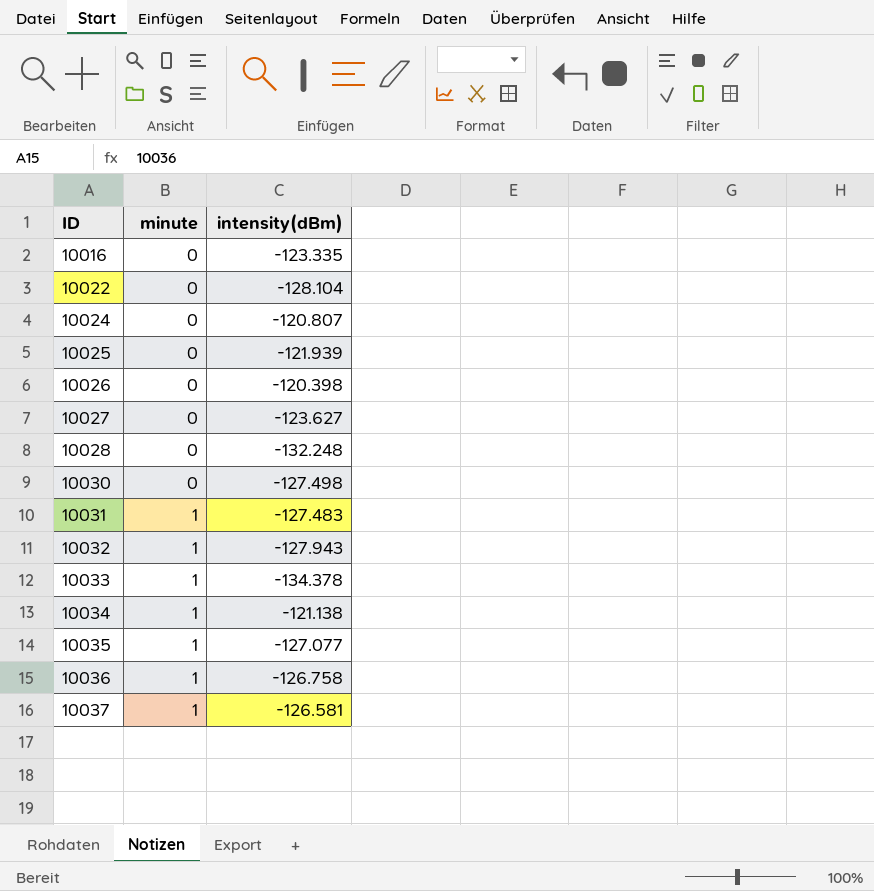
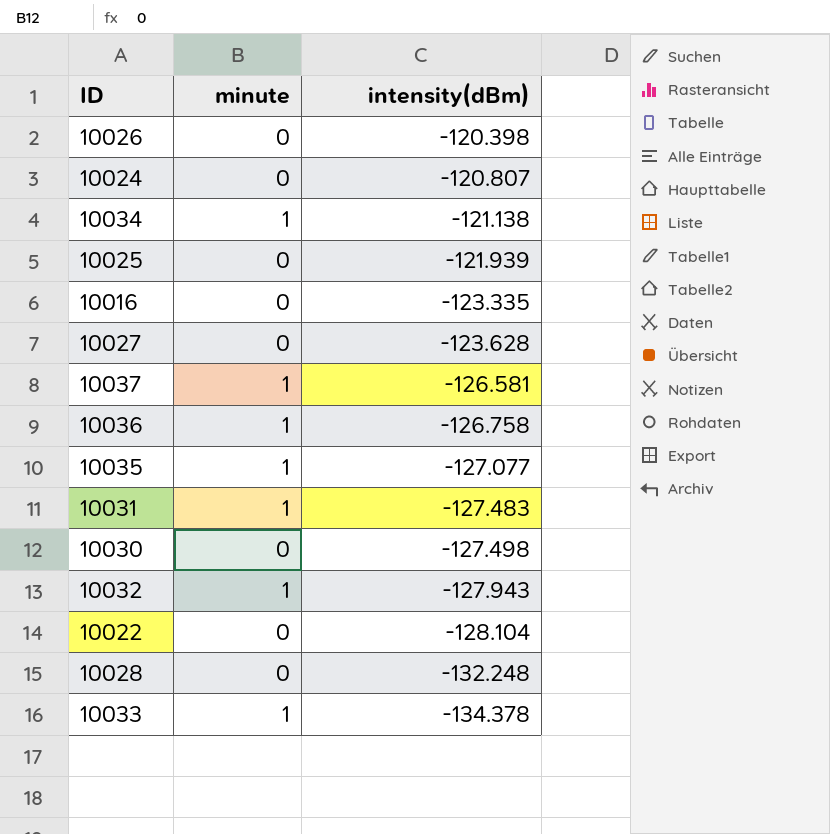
row order: ID ascending -> intensity(dBm) descending
10027 | intensity(dBm): -123.627 -> -123.628

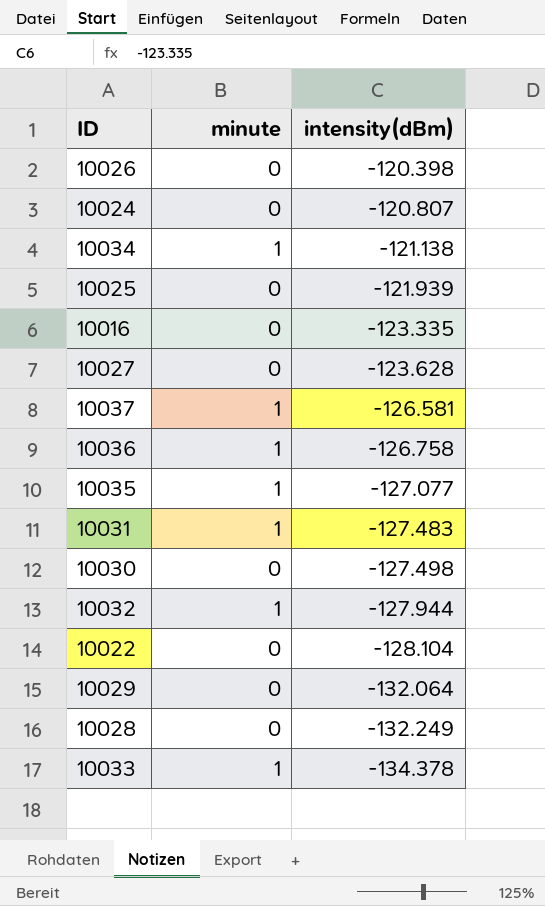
10032 | intensity(dBm): -127.943 -> -127.944
row 10029: none -> 0 | -132.064
10028 | intensity(dBm): -132.248 -> -132.249

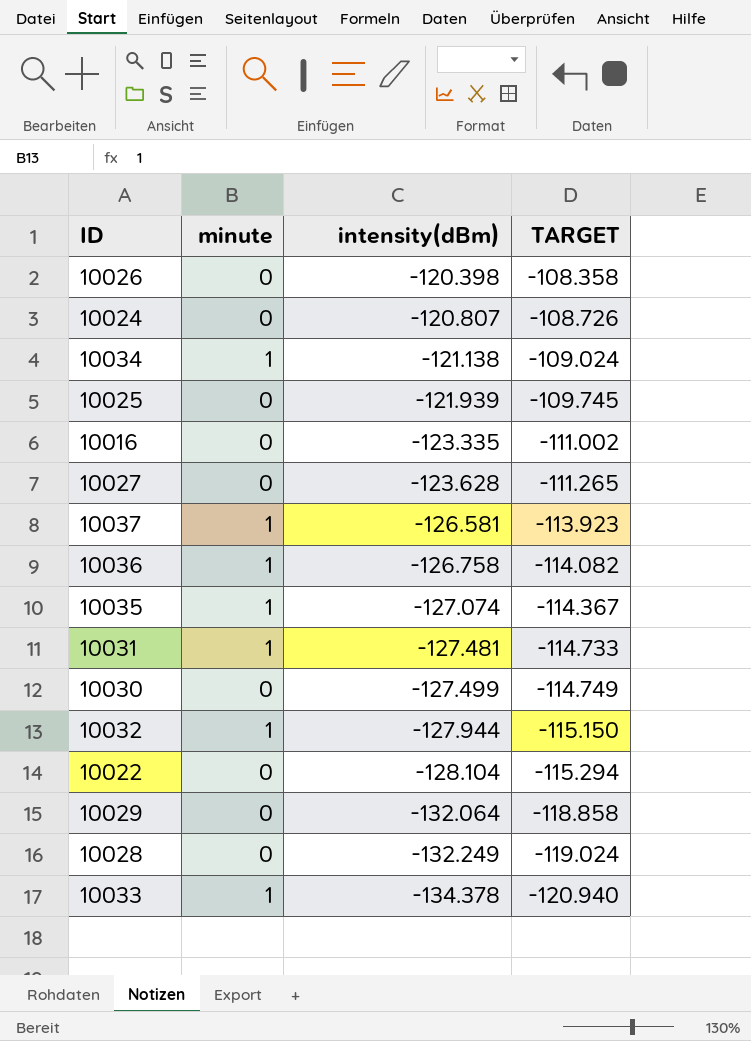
column TARGET | formula: none -> [intensity(dBm)] * 0.9
10035 | intensity(dBm): -127.077 -> -127.074
10031 | intensity(dBm): -127.483 -> -127.481
10030 | intensity(dBm): -127.498 -> -127.499

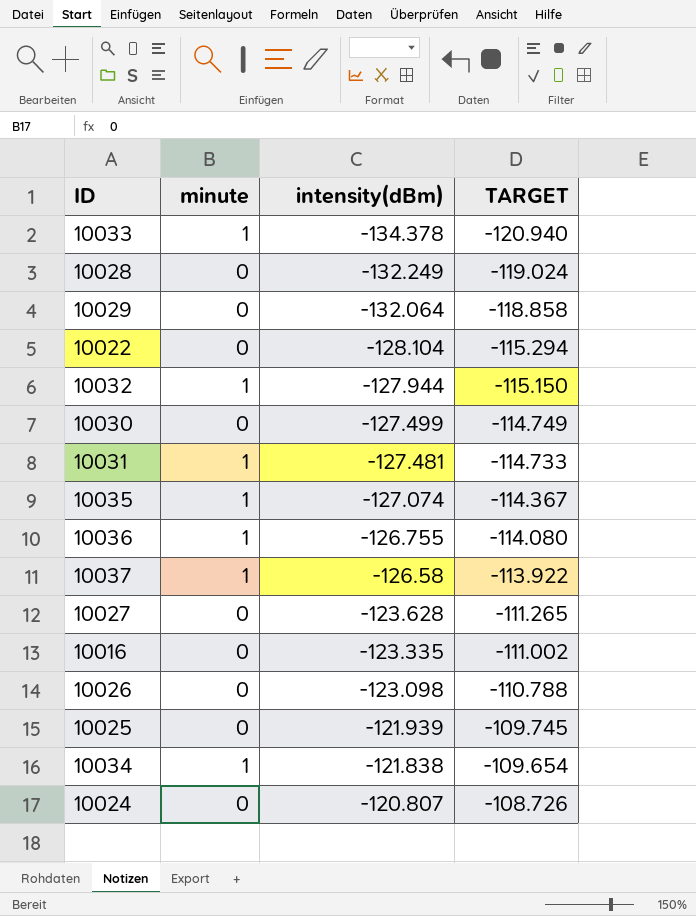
row order: intensity(dBm) descending -> intensity(dBm) ascending
10036 | intensity(dBm): -126.758 -> -126.755
10036 | TARGET: -114.082 -> -114.080
10037 | intensity(dBm): -126.581 -> -126.58
10037 | TARGET: -113.923 -> -113.922
10026 | intensity(dBm): -120.398 -> -123.098
10026 | TARGET: -108.358 -> -110.788
10034 | intensity(dBm): -121.138 -> -121.838
10034 | TARGET: -109.024 -> -109.654

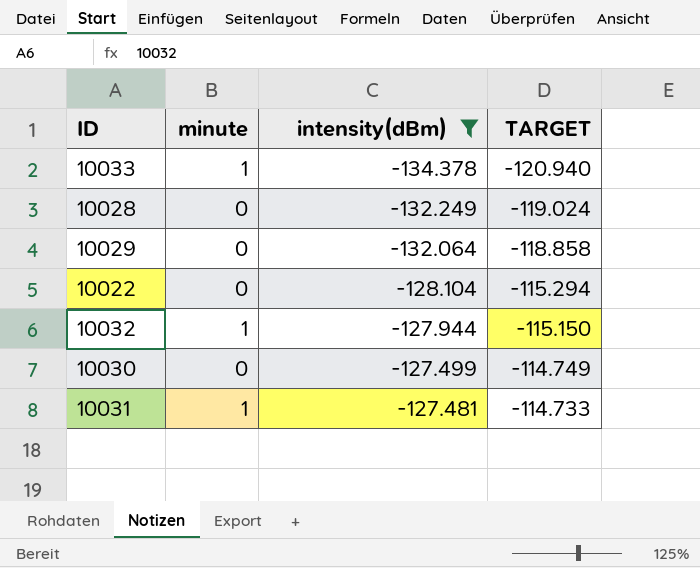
filter: none -> intensity(dBm) <= -127.481

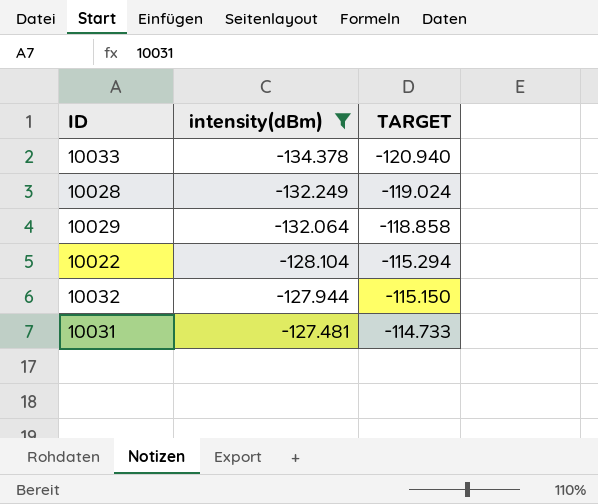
column minute | position: 2 -> none
row 10030: 0 | -127.499 | -114.749 -> none

